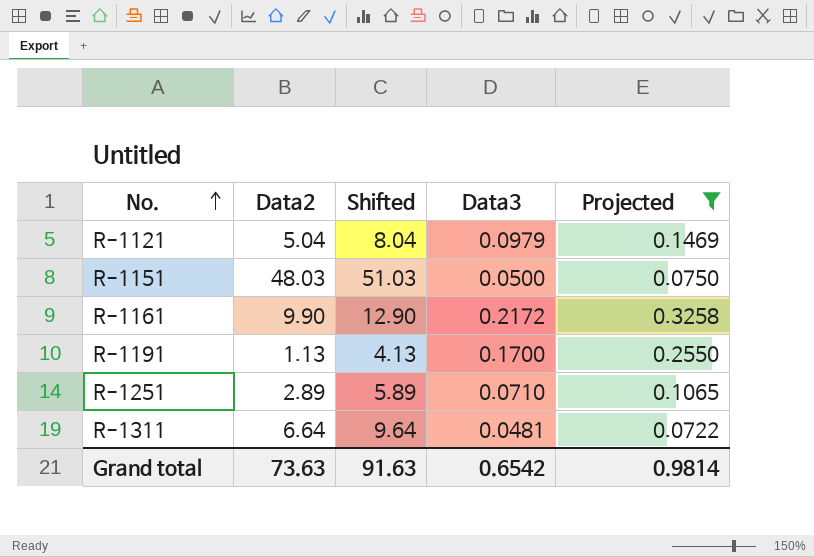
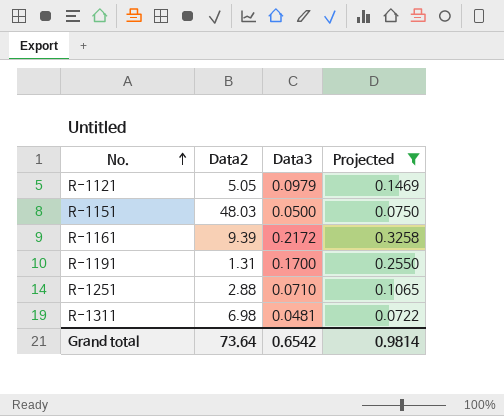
column Shifted | formula: [Data2] + 3 -> none
R-1121 | Data2: 5.04 -> 5.05
R-1161 | Data2: 9.90 -> 9.39
R-1191 | Data2: 1.13 -> 1.31
R-1251 | Data2: 2.89 -> 2.88
R-1311 | Data2: 6.64 -> 6.98
Grand total | Data2: 73.63 -> 73.64

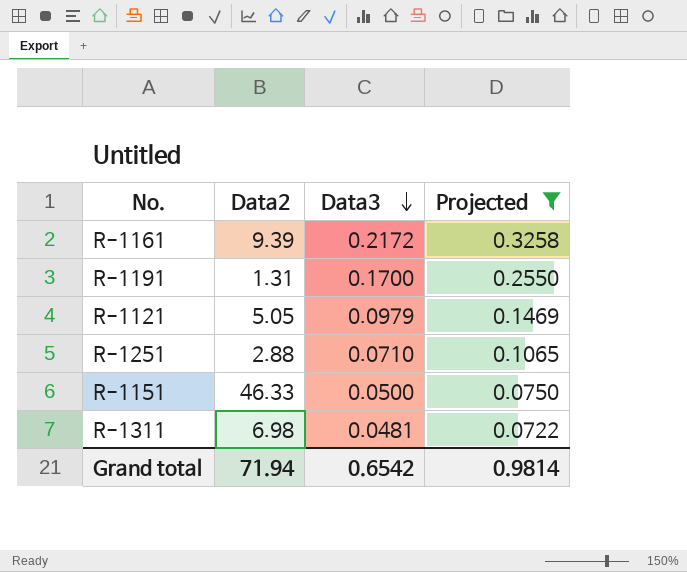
row order: No. ascending -> Data3 descending
R-1151 | Data2: 48.03 -> 46.33
Grand total | Data2: 73.64 -> 71.94

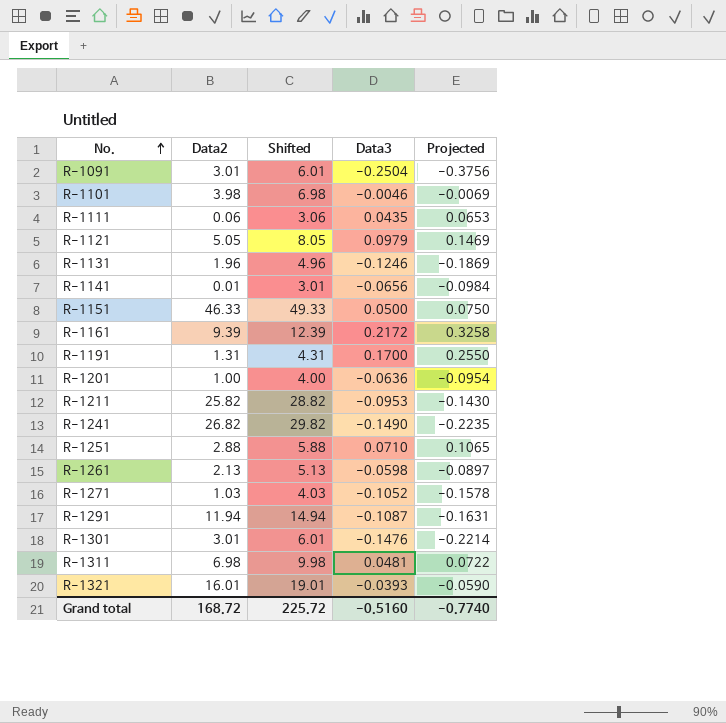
filter: Projected >= 0.0722 -> none
row order: Data3 descending -> No. ascending
column Shifted | formula: none -> [Data2] + 3
Grand total | Data2: 71.94 -> 168.72
Grand total | Data3: 0.6542 -> -0.5160
Grand total | Projected: 0.9814 -> -0.7740

